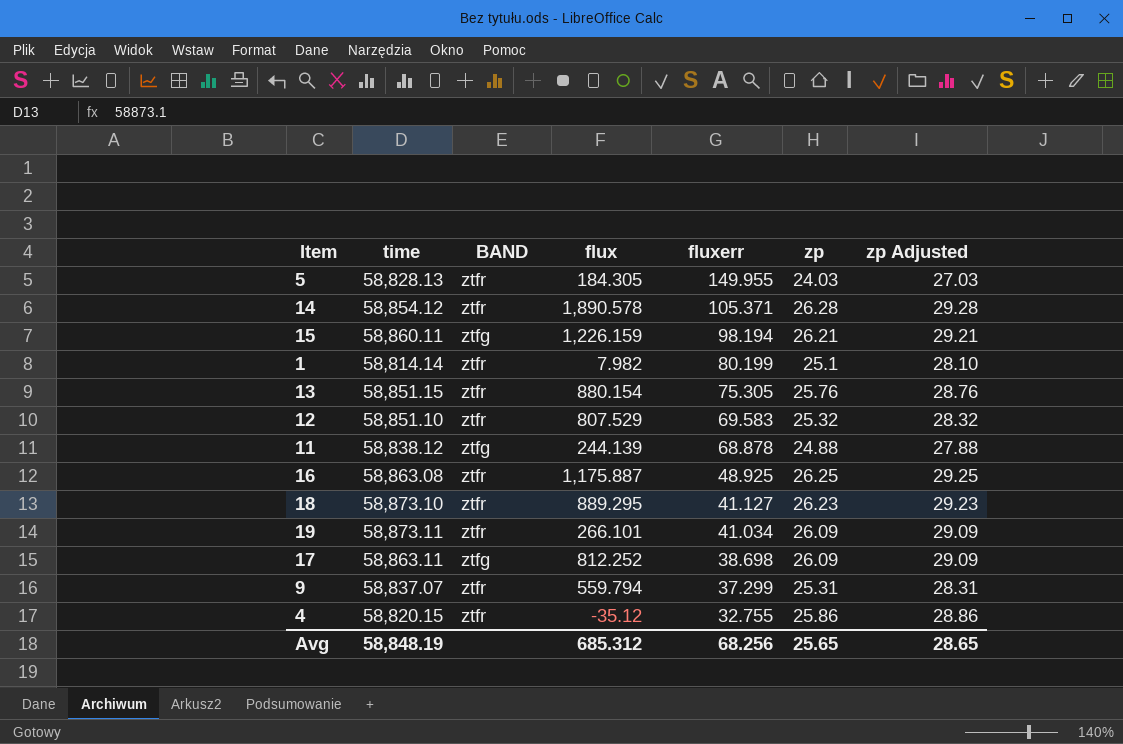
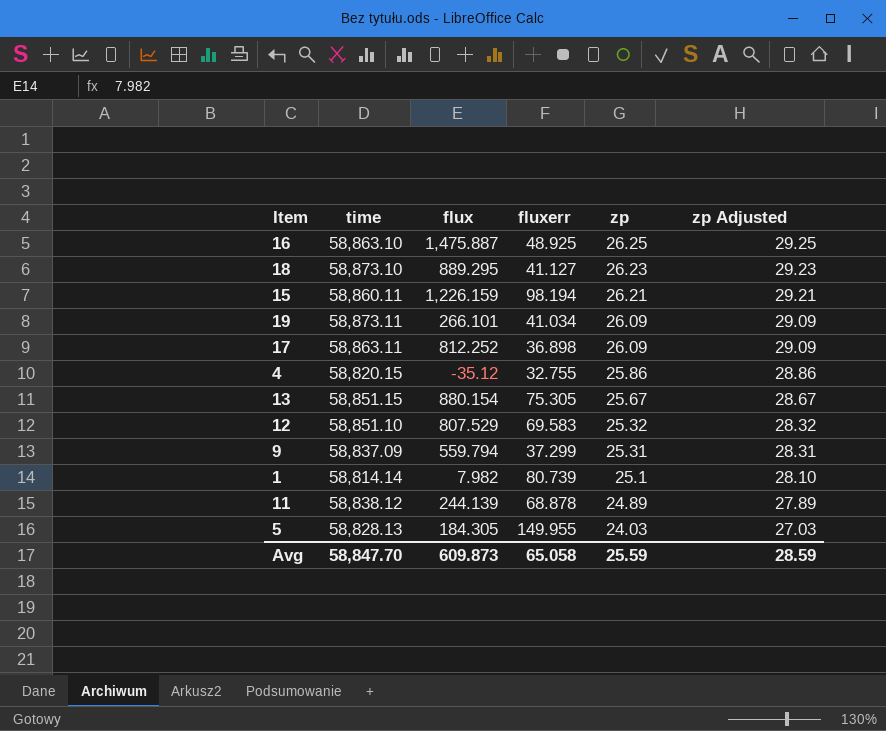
row order: fluxerr descending -> zp descending
column BAND | position: 3 -> none
row 14: 58,854.12 | ztfr | 1,890.578 | 105.371 | 26.28 | 29.28 -> none
16 | time: 58,863.08 -> 58,863.10
16 | flux: 1,175.887 -> 1,475.887
17 | fluxerr: 38.698 -> 36.898
13 | zp: 25.76 -> 25.67
13 | zp Adjusted: 28.76 -> 28.67
9 | time: 58,837.07 -> 58,837.09
1 | fluxerr: 80.199 -> 80.739
11 | zp: 24.88 -> 24.89
11 | zp Adjusted: 27.88 -> 27.89
Avg | time: 58,848.19 -> 58,847.70
Avg | flux: 685.312 -> 609.873
Avg | fluxerr: 68.256 -> 65.058
Avg | zp: 25.65 -> 25.59
Avg | zp Adjusted: 28.65 -> 28.59

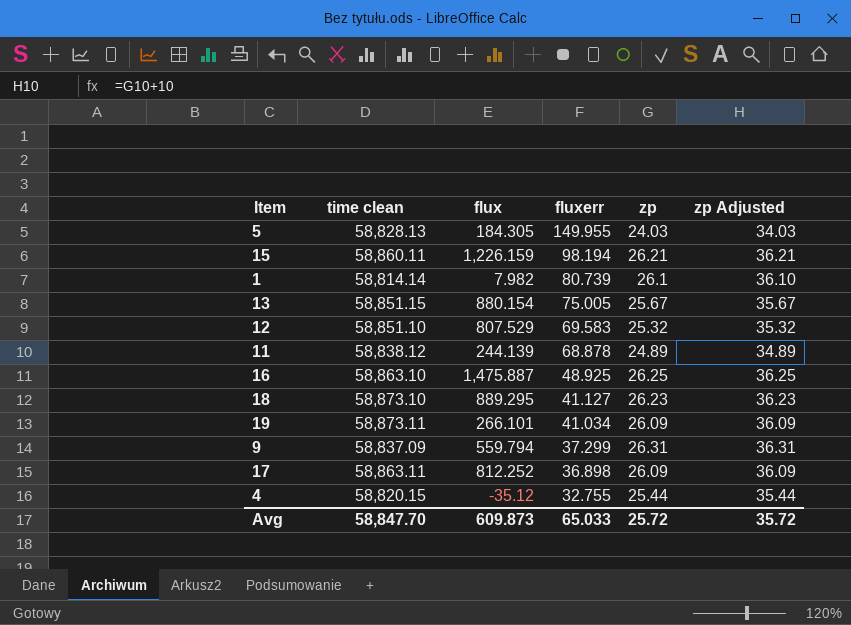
row order: zp descending -> fluxerr descending
column name: time -> time clean
column zp Adjusted | formula: [zp] + 3 -> [zp] + 10
1 | zp: 25.1 -> 26.1
13 | fluxerr: 75.305 -> 75.005
9 | zp: 25.31 -> 26.31
4 | zp: 25.86 -> 25.44
Avg | fluxerr: 65.058 -> 65.033
Avg | zp: 25.59 -> 25.72
Avg | zp Adjusted: 28.59 -> 35.72

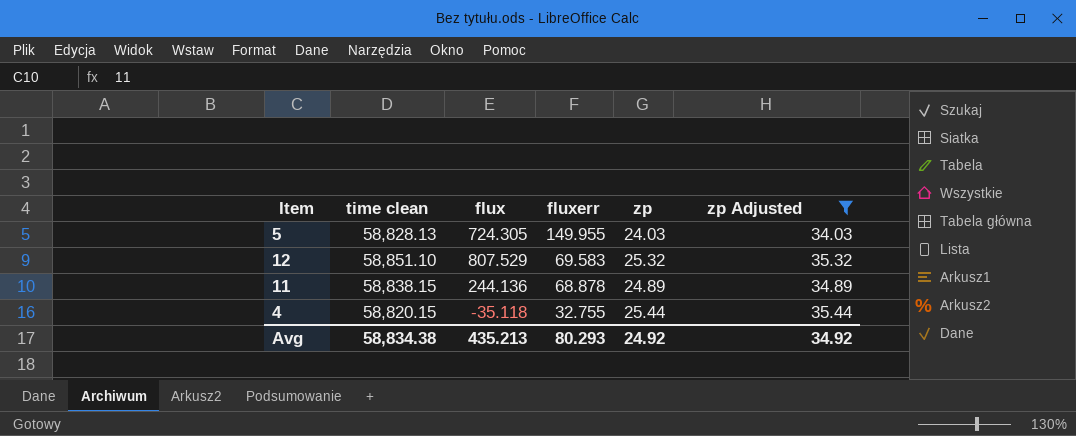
filter: none -> zp Adjusted <= 35.44
5 | flux: 184.305 -> 724.305
11 | time clean: 58,838.12 -> 58,838.15
11 | flux: 244.139 -> 244.136
4 | flux: -35.12 -> -35.118
Avg | time clean: 58,847.70 -> 58,834.38
Avg | flux: 609.873 -> 435.213
Avg | fluxerr: 65.033 -> 80.293
Avg | zp: 25.72 -> 24.92
Avg | zp Adjusted: 35.72 -> 34.92

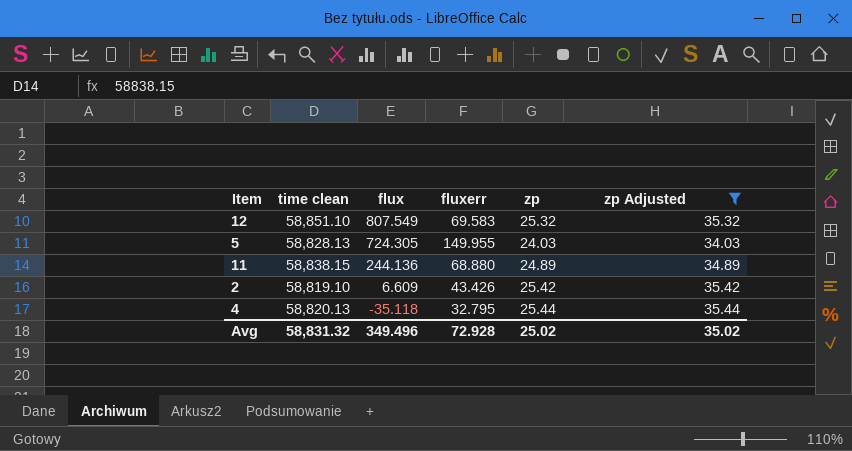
row order: fluxerr descending -> flux descending
12 | flux: 807.529 -> 807.549
11 | fluxerr: 68.878 -> 68.880
row 2: none -> 58,819.10 | 6.609 | 43.426 | 25.42 | 35.42
4 | time clean: 58,820.15 -> 58,820.13
4 | fluxerr: 32.755 -> 32.795
Avg | time clean: 58,834.38 -> 58,831.32
Avg | flux: 435.213 -> 349.496
Avg | fluxerr: 80.293 -> 72.928
Avg | zp: 24.92 -> 25.02
Avg | zp Adjusted: 34.92 -> 35.02

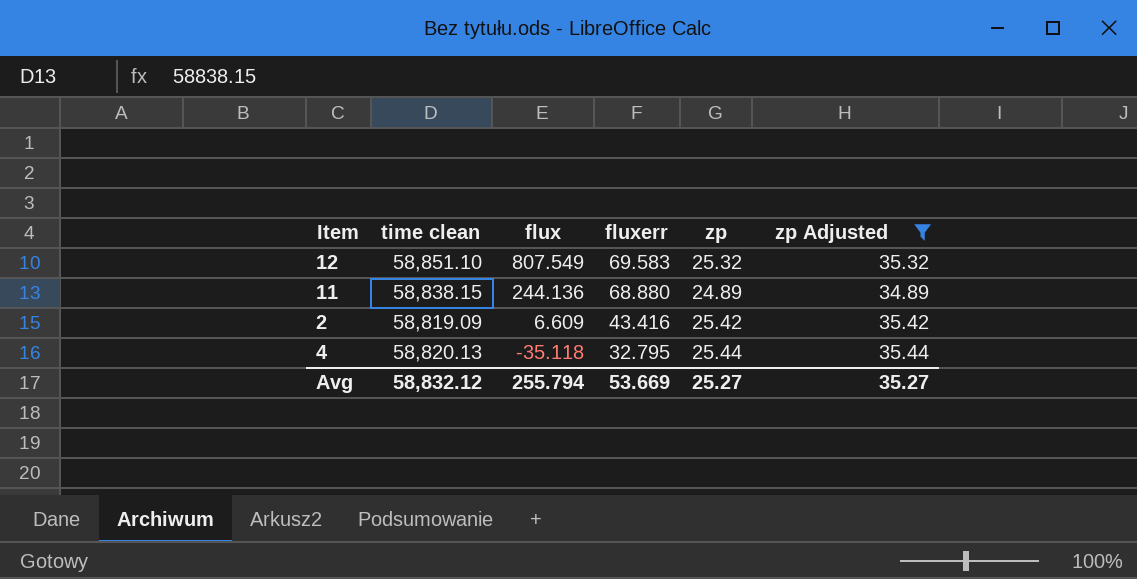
row 5: 58,828.13 | 724.305 | 149.955 | 24.03 | 34.03 -> none
2 | time clean: 58,819.10 -> 58,819.09
2 | fluxerr: 43.426 -> 43.416
Avg | time clean: 58,831.32 -> 58,832.12
Avg | flux: 349.496 -> 255.794
Avg | fluxerr: 72.928 -> 53.669
Avg | zp: 25.02 -> 25.27
Avg | zp Adjusted: 35.02 -> 35.27

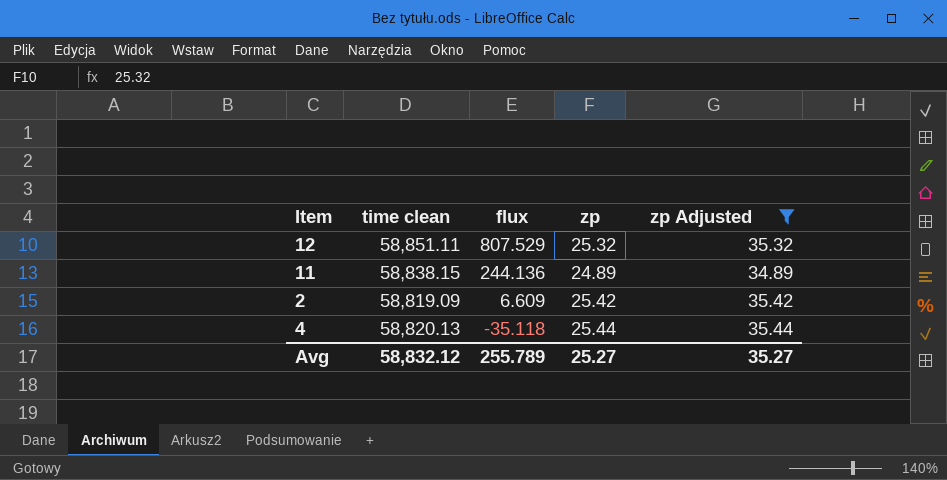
column fluxerr | position: 4 -> none
12 | time clean: 58,851.10 -> 58,851.11
12 | flux: 807.549 -> 807.529
Avg | flux: 255.794 -> 255.789

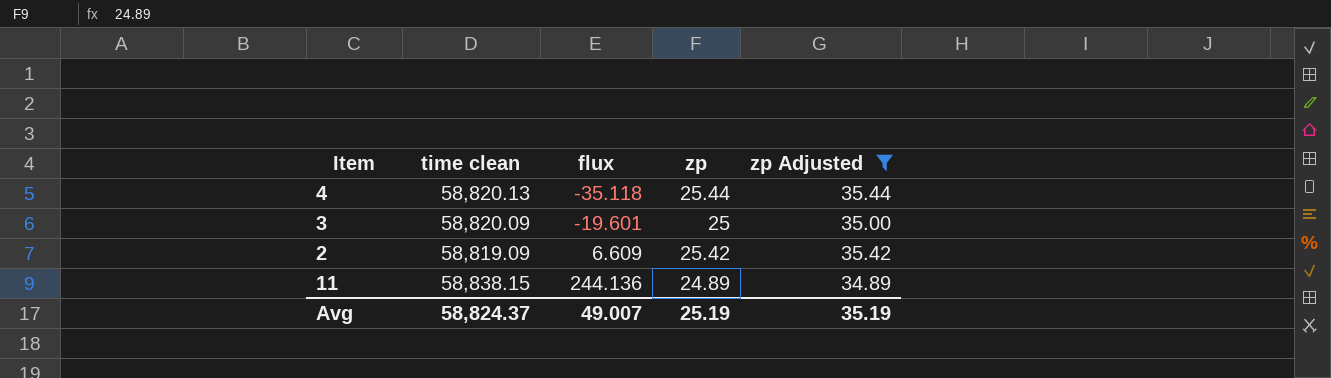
row order: flux descending -> flux ascending
row 12: 58,851.11 | 807.529 | 25.32 | 35.32 -> none
row 3: none -> 58,820.09 | -19.601 | 25 | 35.00
Avg | time clean: 58,832.12 -> 58,824.37
Avg | flux: 255.789 -> 49.007
Avg | zp: 25.27 -> 25.19
Avg | zp Adjusted: 35.27 -> 35.19

